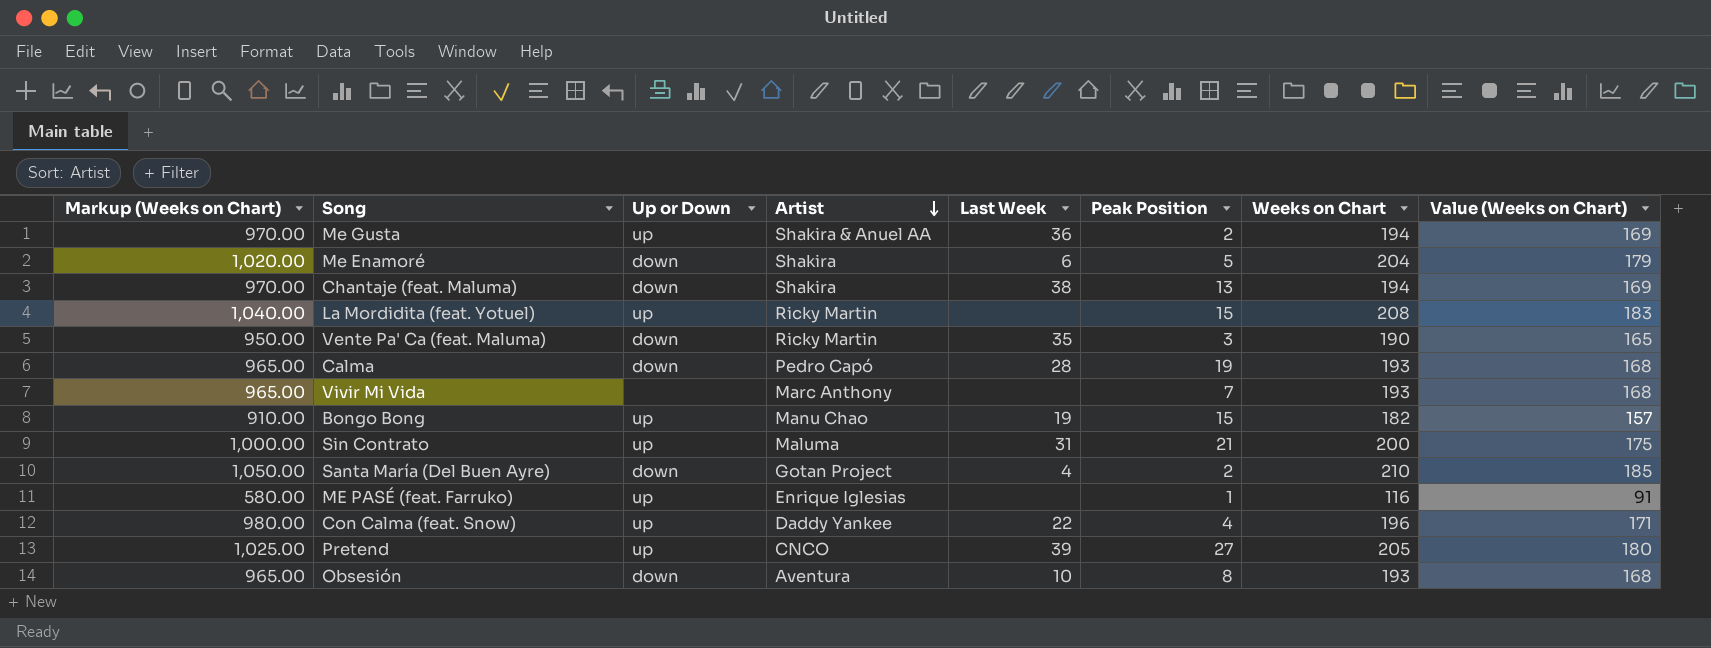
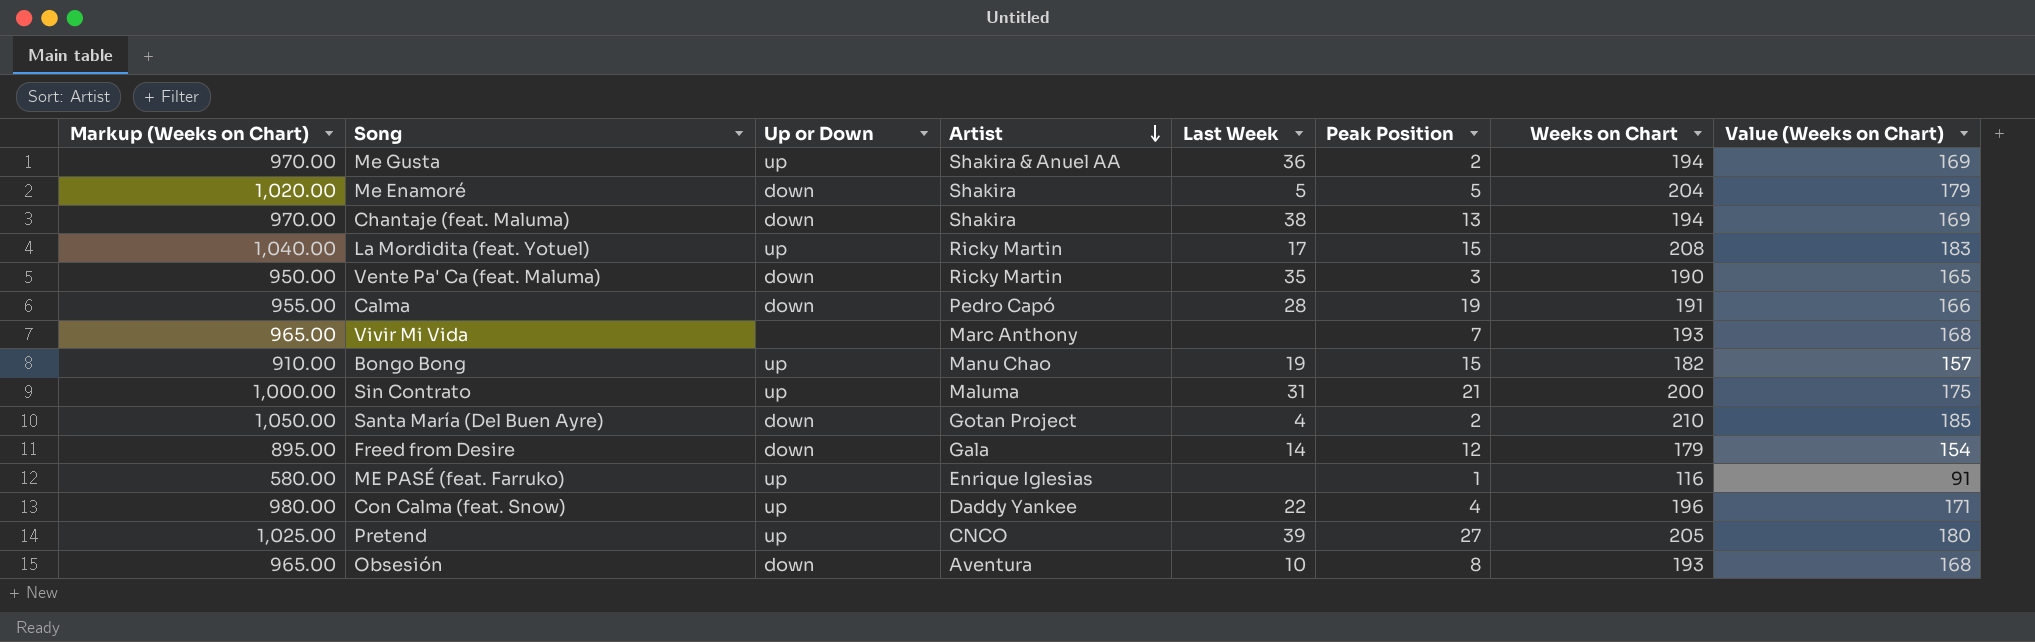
Me Enamoré | Last Week: 6 -> 5
La Mordidita (feat. Yotuel) | Last Week: none -> 17
Calma | Markup (Weeks on Chart): 965.00 -> 955.00
Calma | Weeks on Chart: 193 -> 191
Calma | Value (Weeks on Chart): 168 -> 166
row Freed from Desire: none -> 895.00 | down | Gala | 14 | 12 | 179 | 154

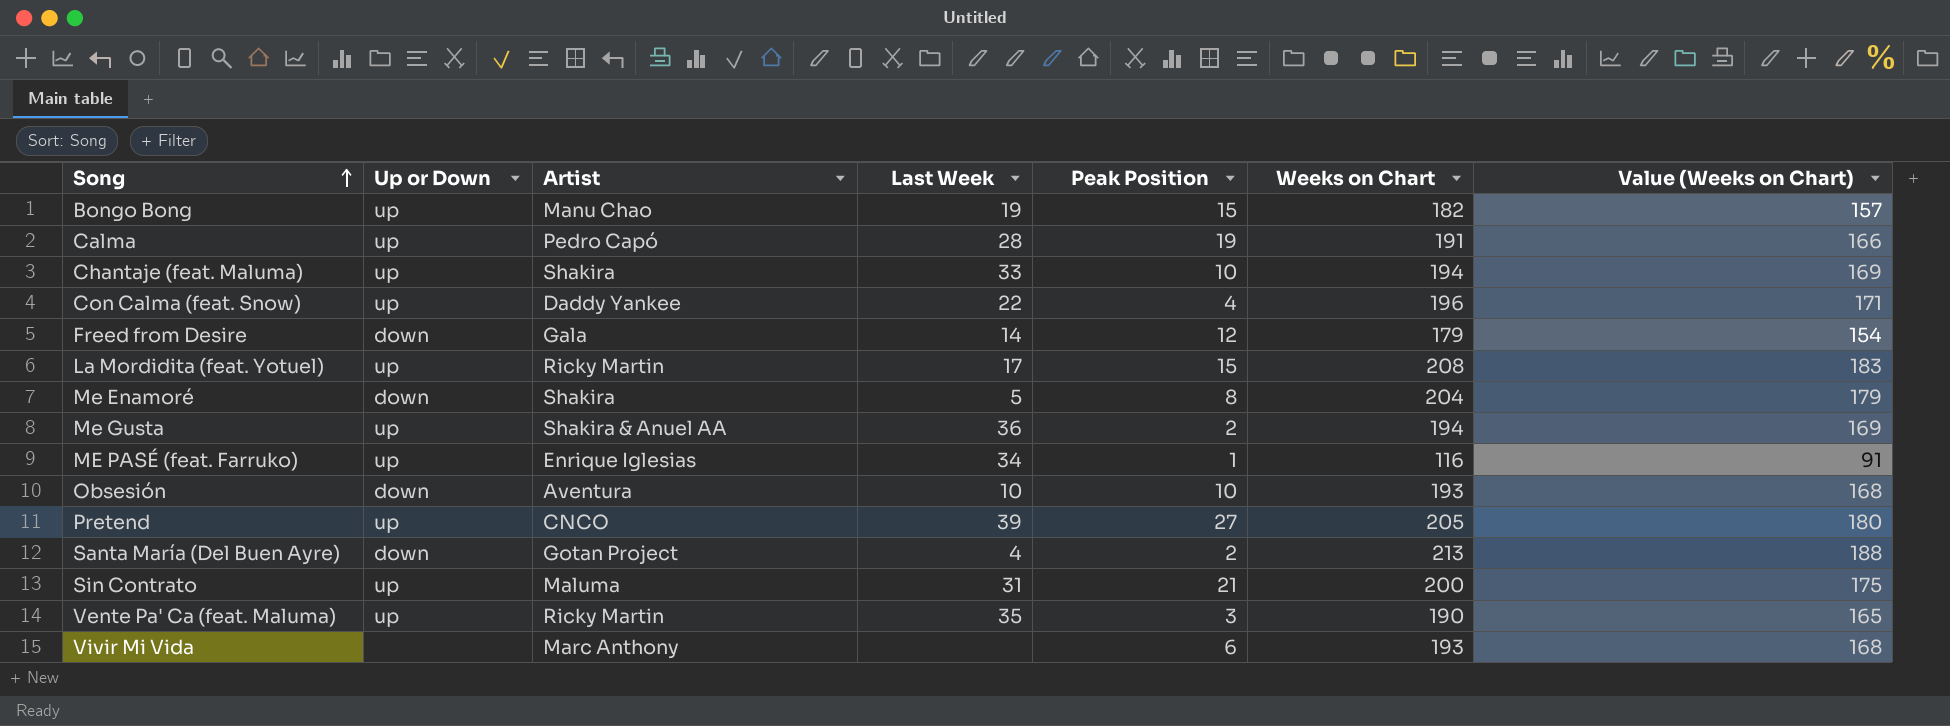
row order: Artist descending -> Song ascending
column Markup (Weeks on Chart) | formula: [Weeks on Chart] * 5 -> none
Calma | Up or Down: down -> up
Chantaje (feat. Maluma) | Up or Down: down -> up
Chantaje (feat. Maluma) | Last Week: 38 -> 33
Chantaje (feat. Maluma) | Peak Position: 13 -> 10
Me Enamoré | Peak Position: 5 -> 8
ME PASÉ (feat. Farruko) | Last Week: none -> 34
Obsesión | Peak Position: 8 -> 10
Santa María (Del Buen Ayre) | Weeks on Chart: 210 -> 213
Santa María (Del Buen Ayre) | Value (Weeks on Chart): 185 -> 188
Vente Pa' Ca (feat. Maluma) | Up or Down: down -> up
Vivir Mi Vida | Peak Position: 7 -> 6

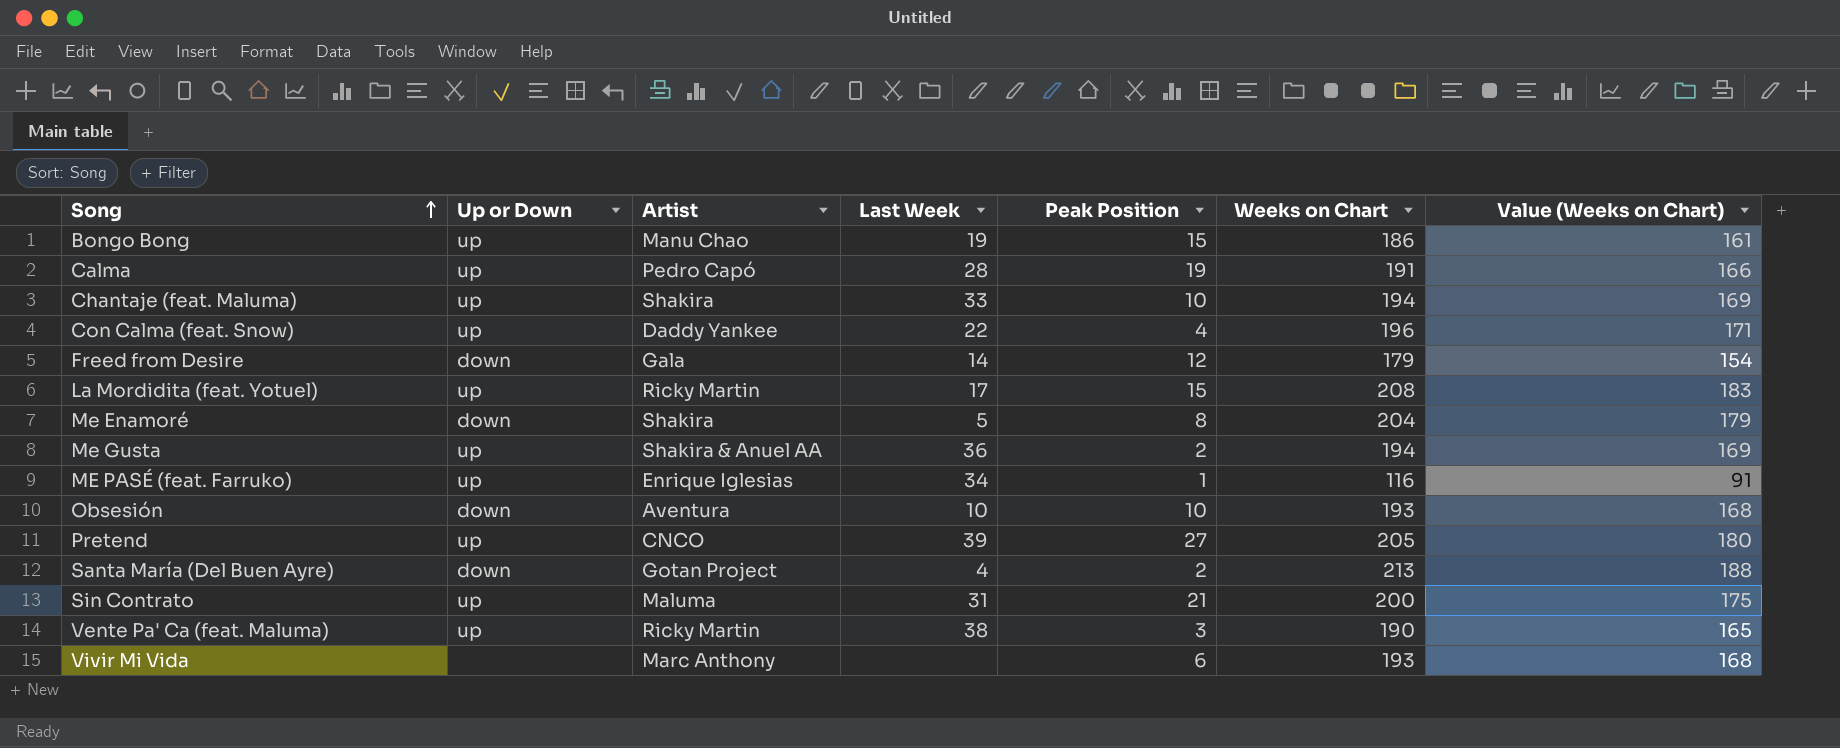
Bongo Bong | Weeks on Chart: 182 -> 186
Bongo Bong | Value (Weeks on Chart): 157 -> 161
Vente Pa' Ca (feat. Maluma) | Last Week: 35 -> 38

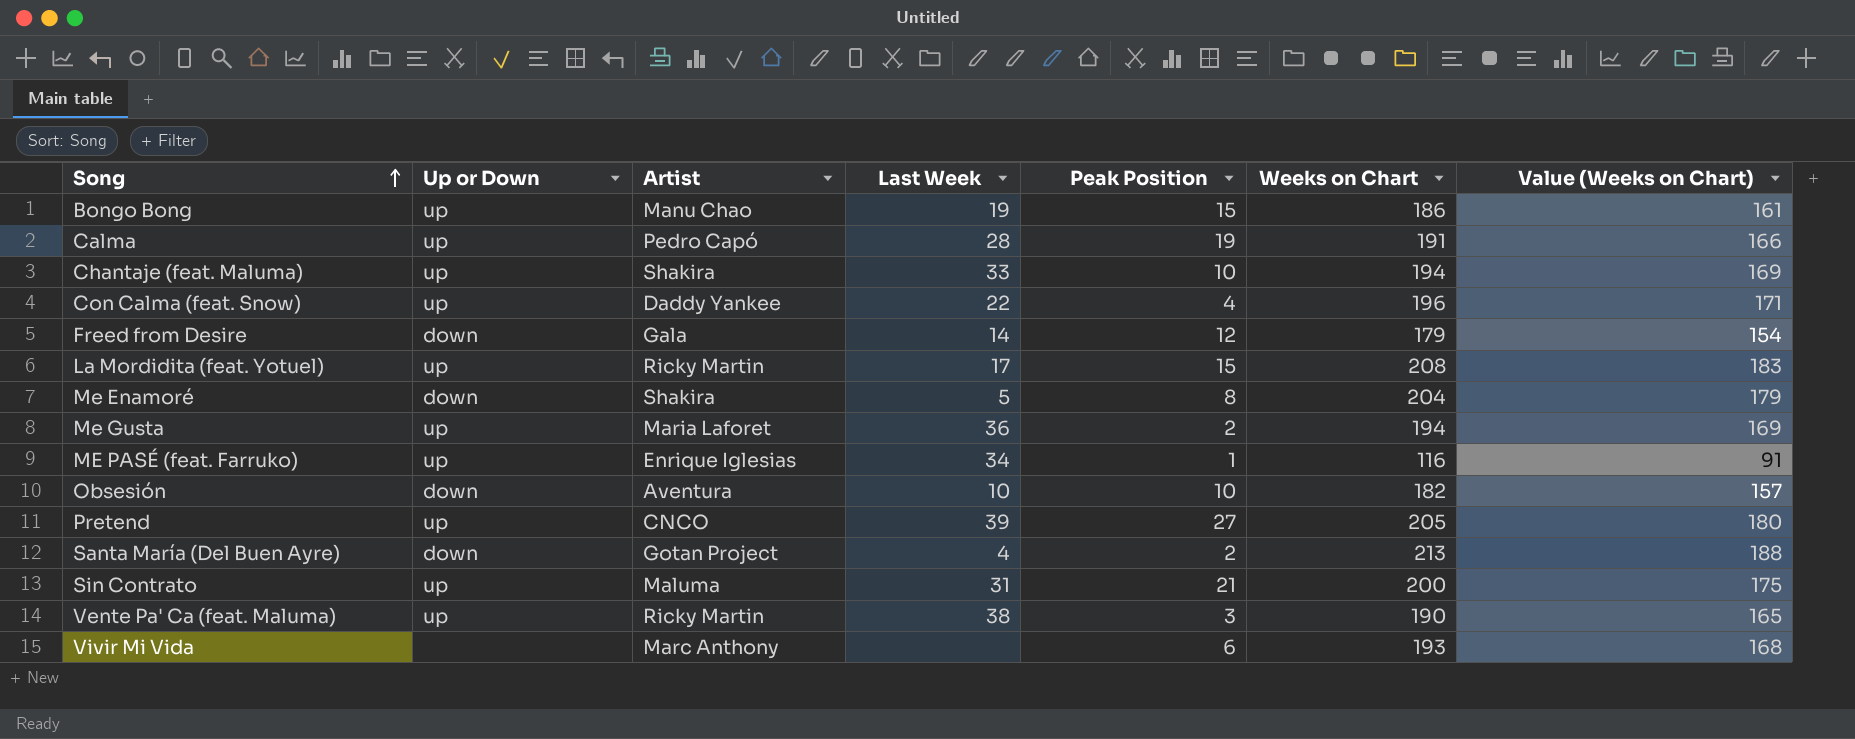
Me Gusta | Artist: Shakira & Anuel AA -> Maria Laforet
Obsesión | Weeks on Chart: 193 -> 182
Obsesión | Value (Weeks on Chart): 168 -> 157

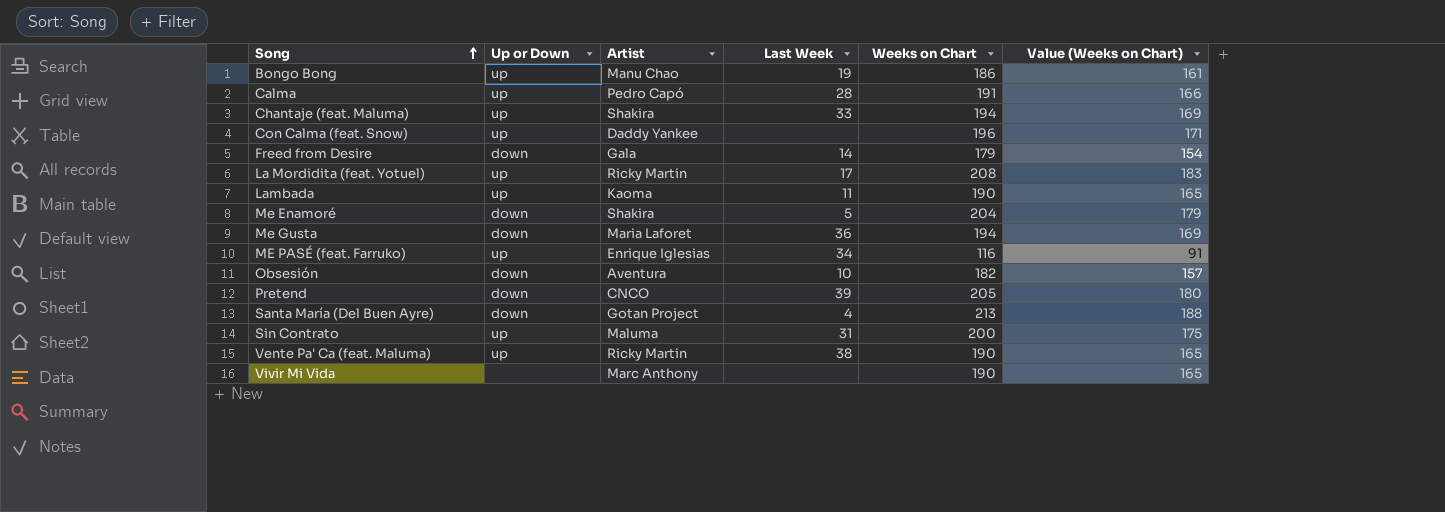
column Peak Position | position: 5 -> none
Con Calma (feat. Snow) | Last Week: 22 -> none
row Lambada: none -> up | Kaoma | 11 | 190 | 165
Me Gusta | Up or Down: up -> down
Pretend | Up or Down: up -> down
Vivir Mi Vida | Weeks on Chart: 193 -> 190
Vivir Mi Vida | Value (Weeks on Chart): 168 -> 165

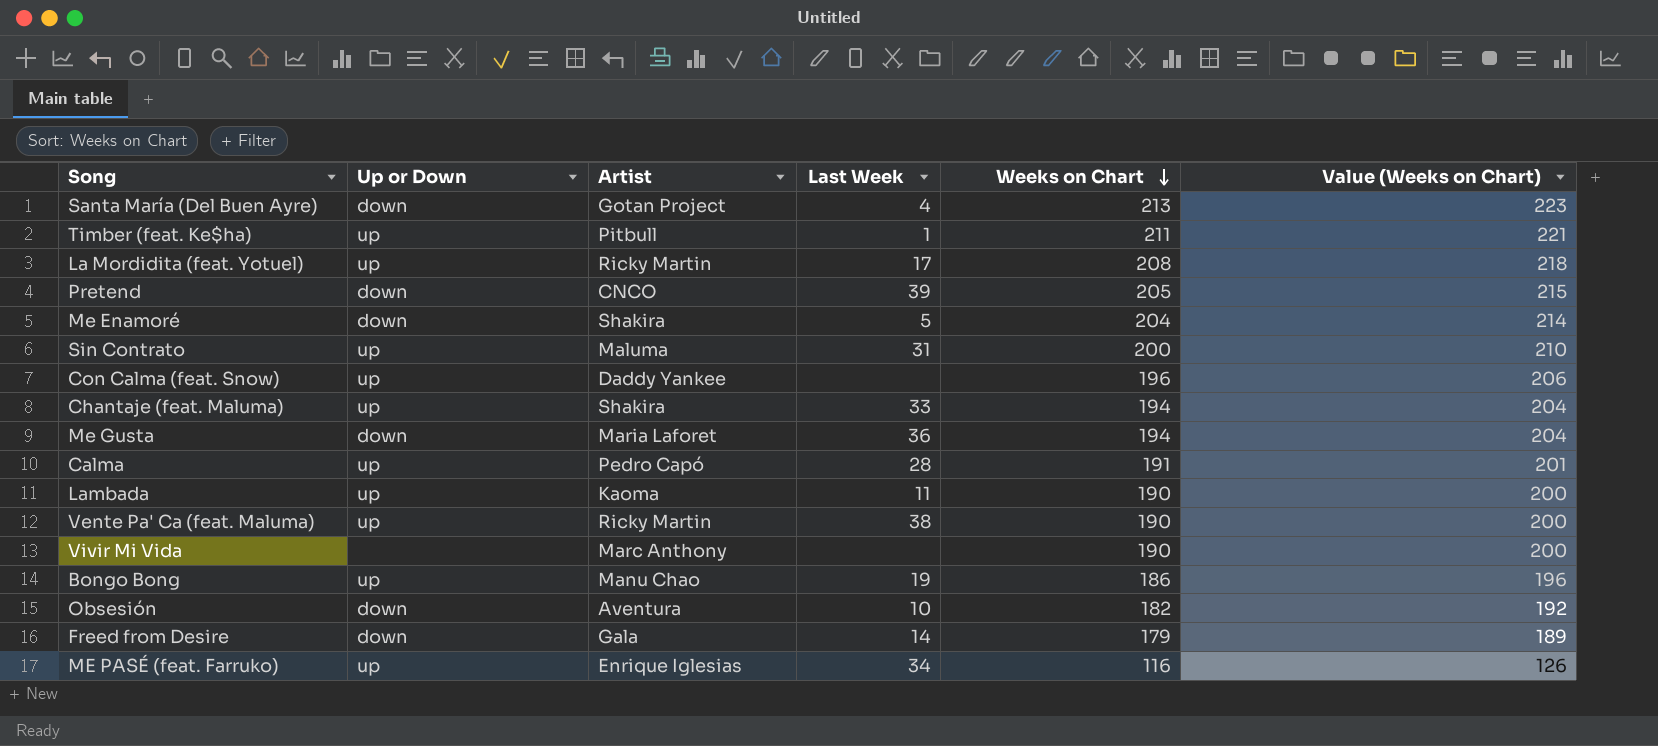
row order: Song ascending -> Weeks on Chart descending
column Value (Weeks on Chart) | formula: [Weeks on Chart] - 25 -> [Weeks on Chart] + 10
row Timber (feat. Ke$ha): none -> up | Pitbull | 1 | 211 | 221

